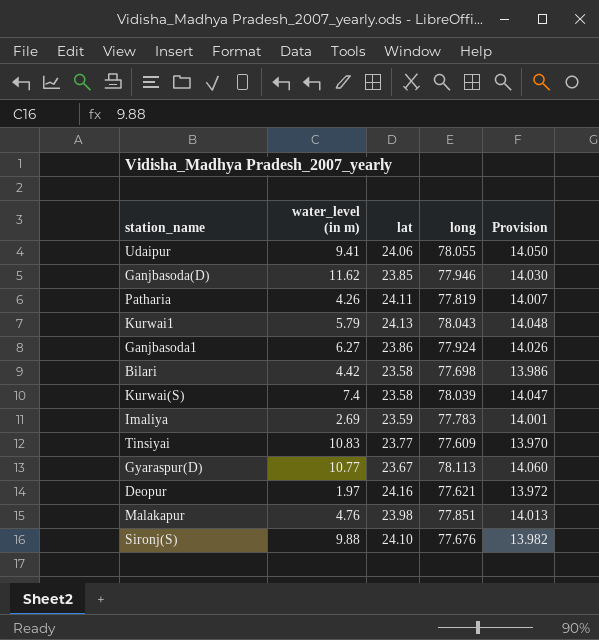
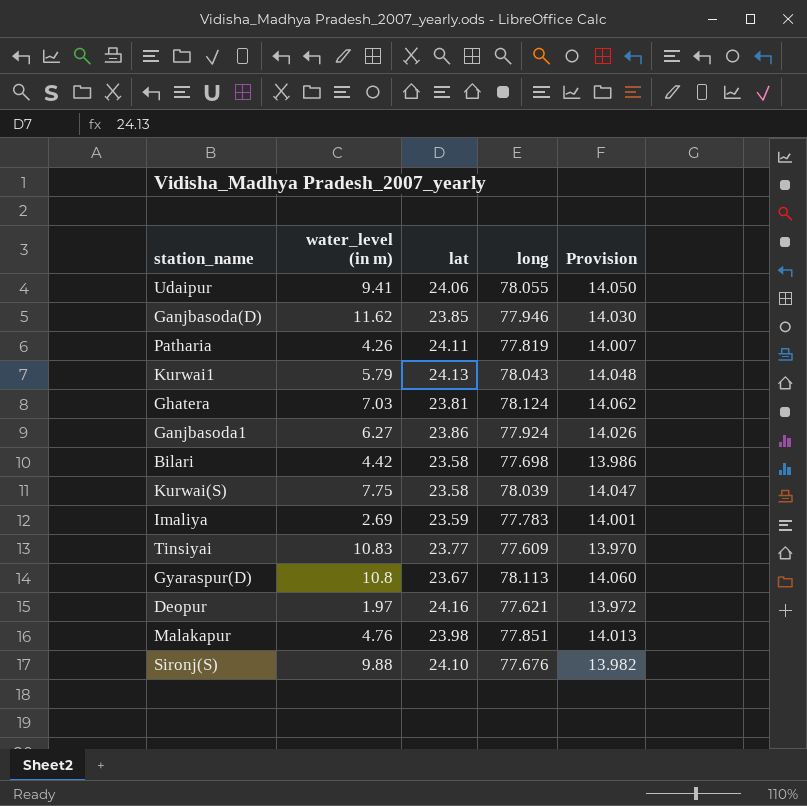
row Ghatera: none -> 7.03 | 23.81 | 78.124 | 14.062
Kurwai(S) | water_level (in m): 7.4 -> 7.75
Gyaraspur(D) | water_level (in m): 10.77 -> 10.8

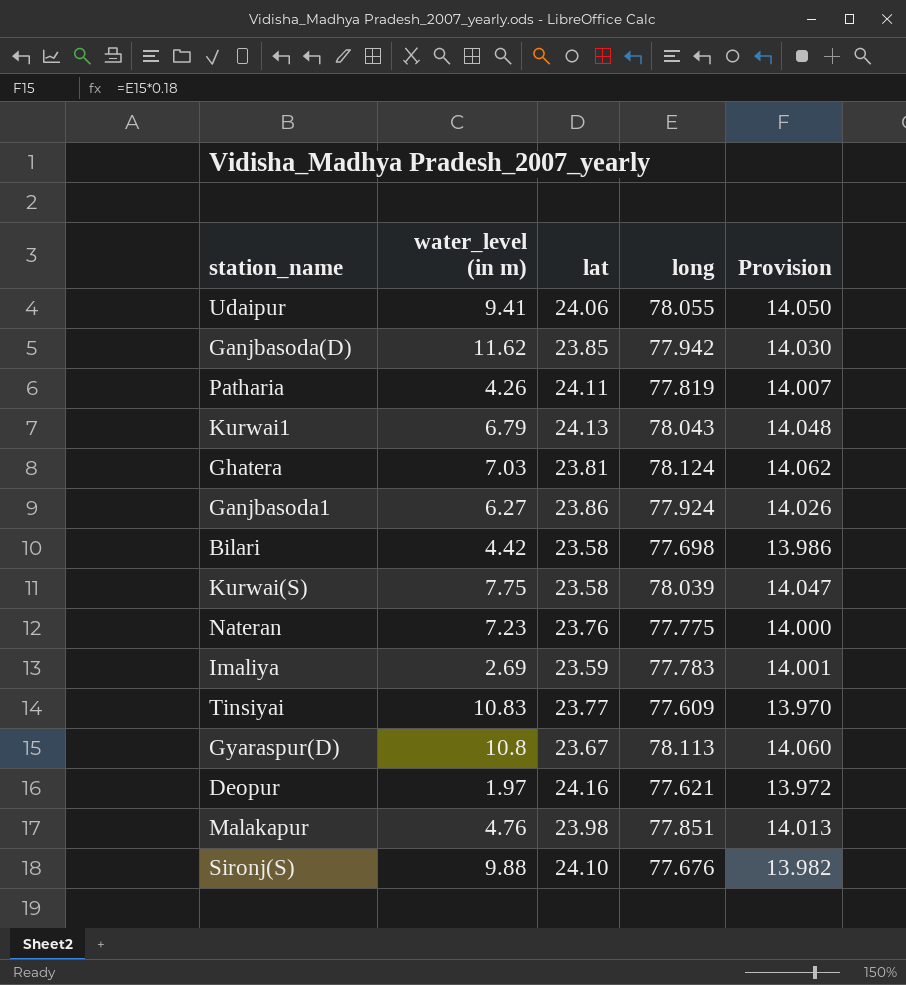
Ganjbasoda(D) | long: 77.946 -> 77.942
Kurwai1 | water_level (in m): 5.79 -> 6.79
row Nateran: none -> 7.23 | 23.76 | 77.775 | 14.000

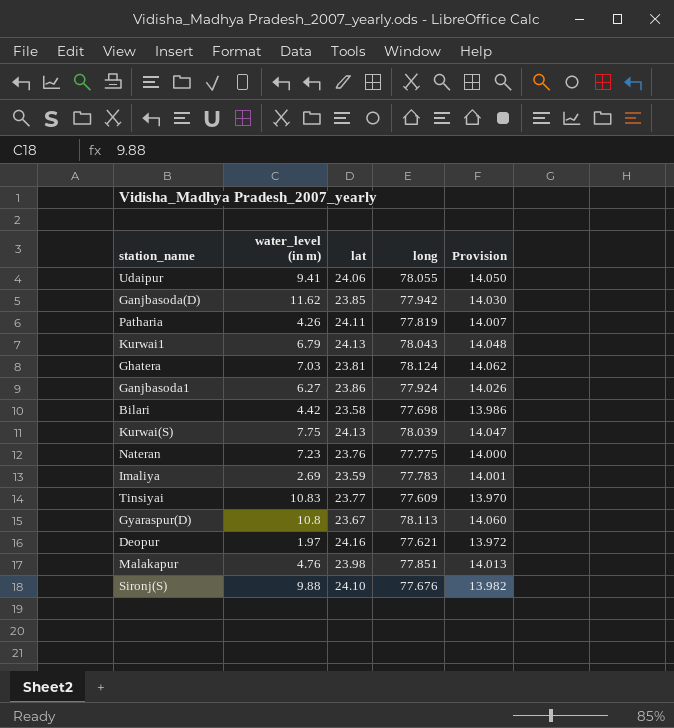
Kurwai(S) | lat: 23.58 -> 24.13

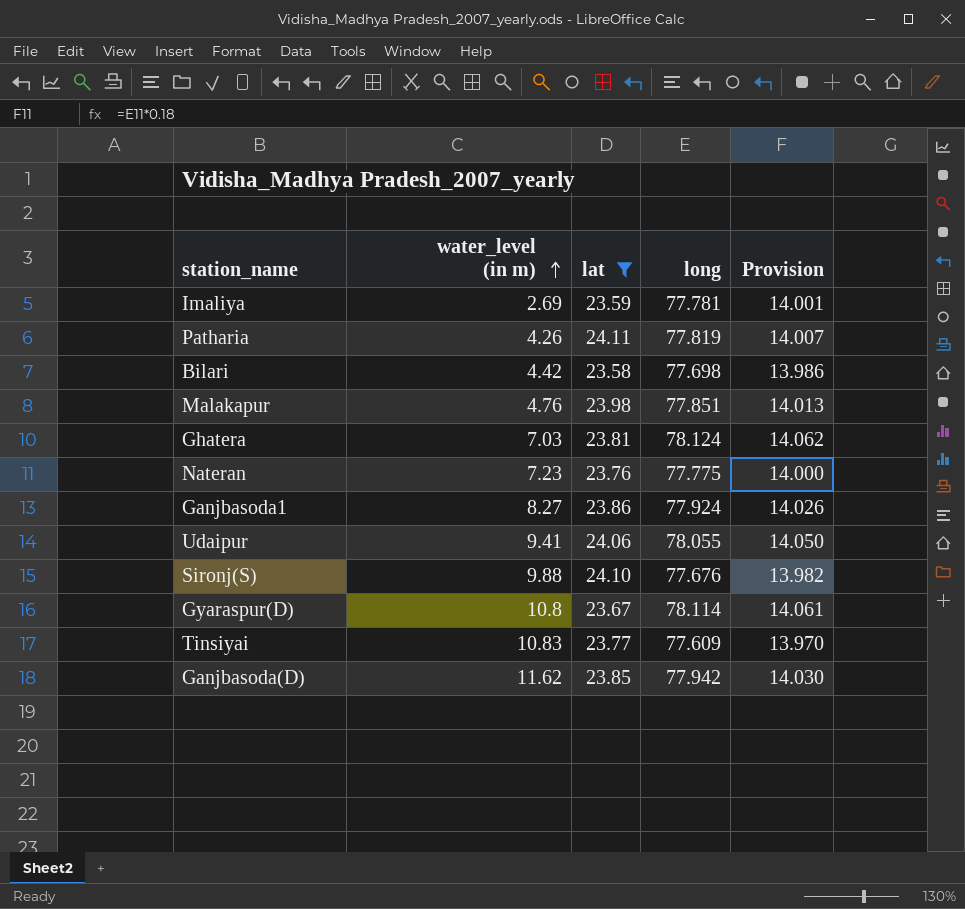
filter: none -> lat <= 24.11
row order: none -> water_level (in m) ascending
Imaliya | long: 77.783 -> 77.781
Ganjbasoda1 | water_level (in m): 6.27 -> 8.27
Gyaraspur(D) | long: 78.113 -> 78.114
Gyaraspur(D) | Provision: 14.060 -> 14.061

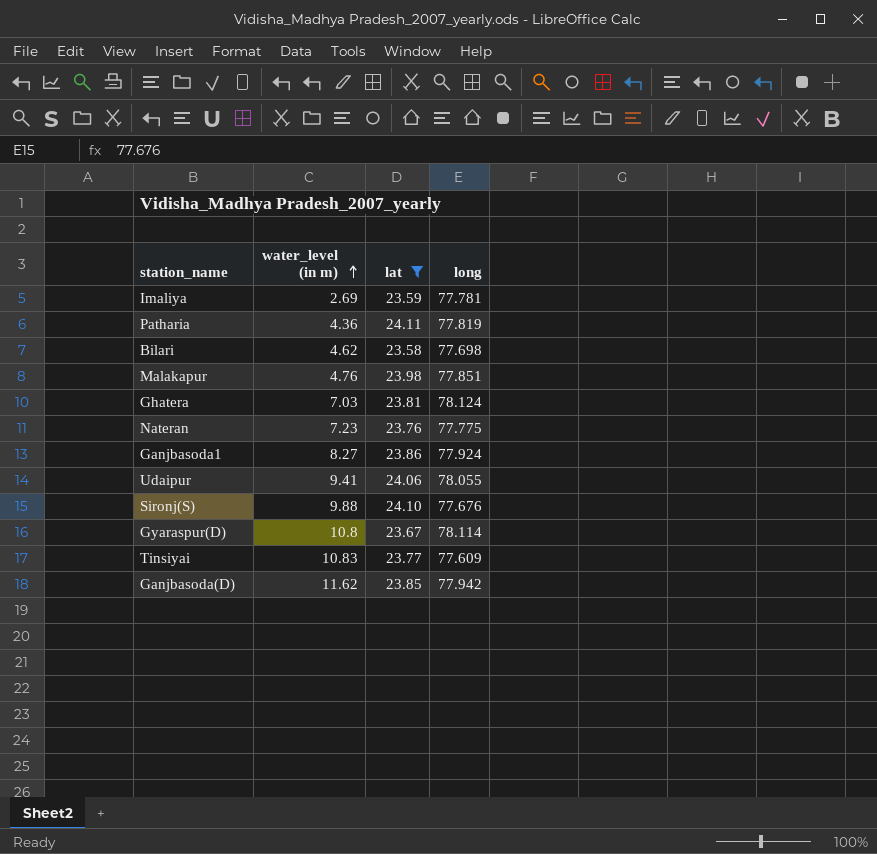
column Provision | formula: [long] * 0.18 -> none
Patharia | water_level (in m): 4.26 -> 4.36
Bilari | water_level (in m): 4.42 -> 4.62

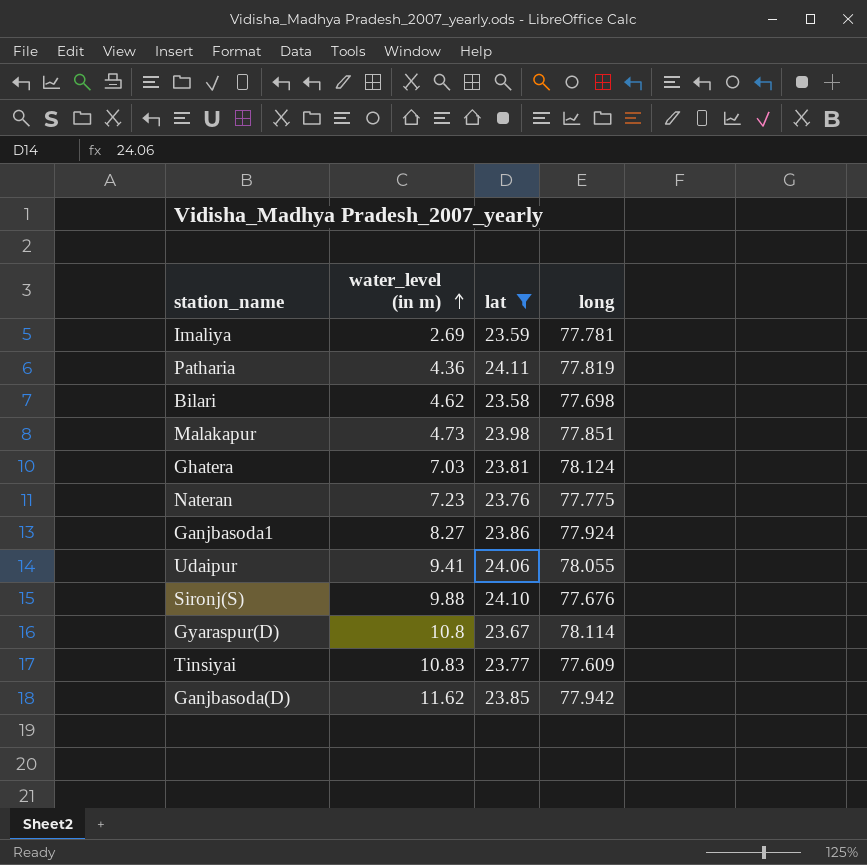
Malakapur | water_level (in m): 4.76 -> 4.73

